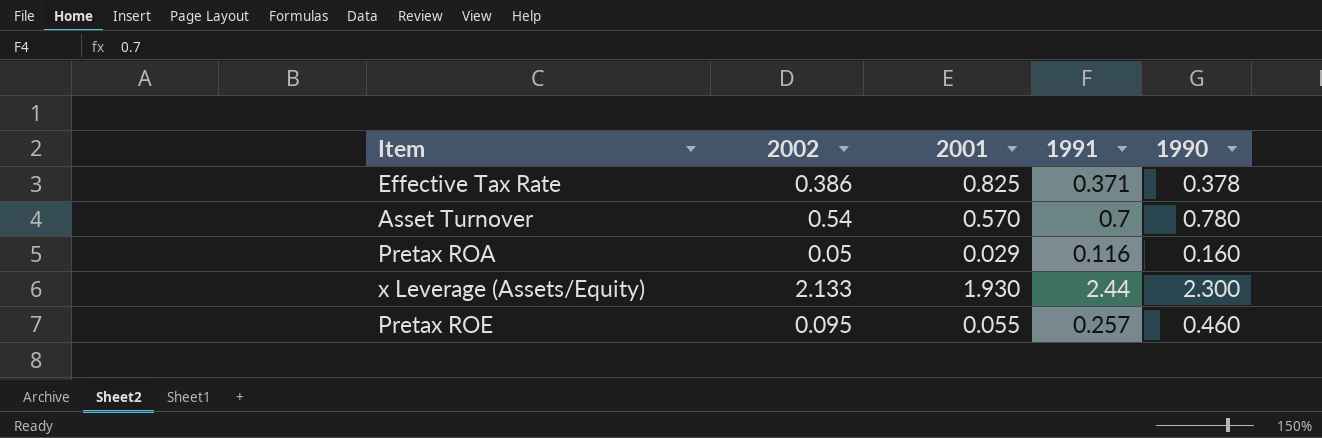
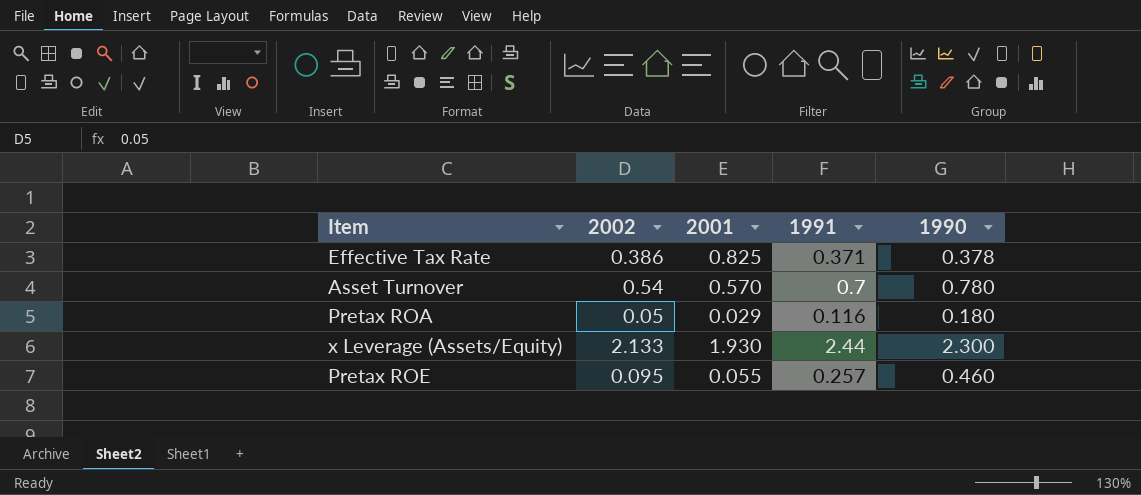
Pretax ROA | 1990: 0.160 -> 0.180

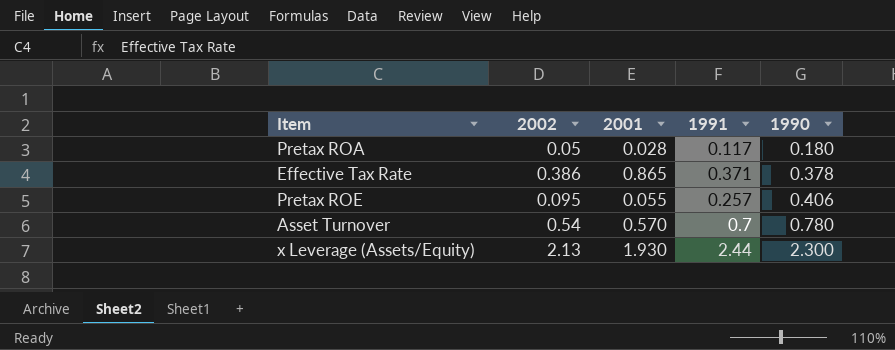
row order: none -> 1990 ascending
Pretax ROA | 2001: 0.029 -> 0.028
Pretax ROA | 1991: 0.116 -> 0.117
Effective Tax Rate | 2001: 0.825 -> 0.865
Pretax ROE | 1990: 0.460 -> 0.406
x Leverage (Assets/Equity) | 2002: 2.133 -> 2.13

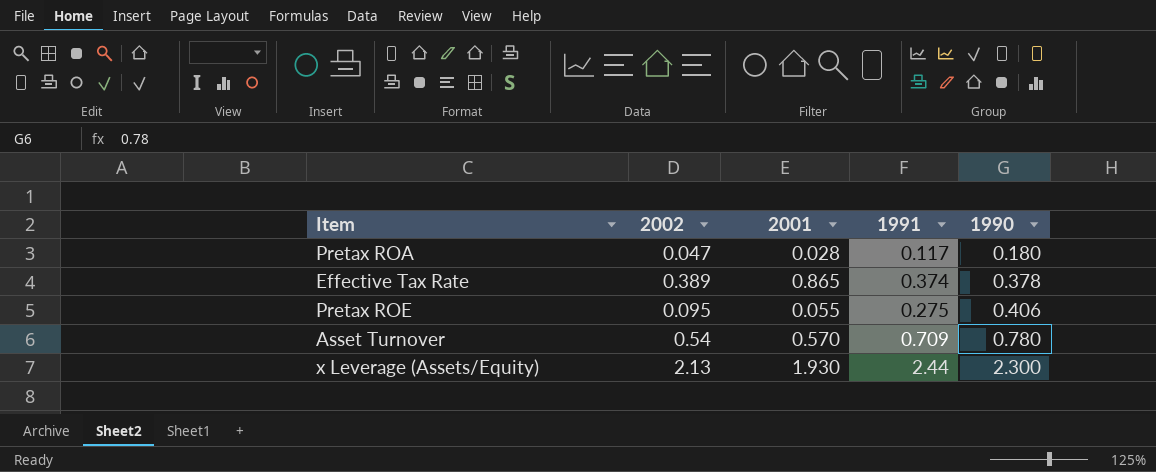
Pretax ROA | 2002: 0.05 -> 0.047
Effective Tax Rate | 2002: 0.386 -> 0.389
Effective Tax Rate | 1991: 0.371 -> 0.374
Pretax ROE | 1991: 0.257 -> 0.275
Asset Turnover | 1991: 0.7 -> 0.709

